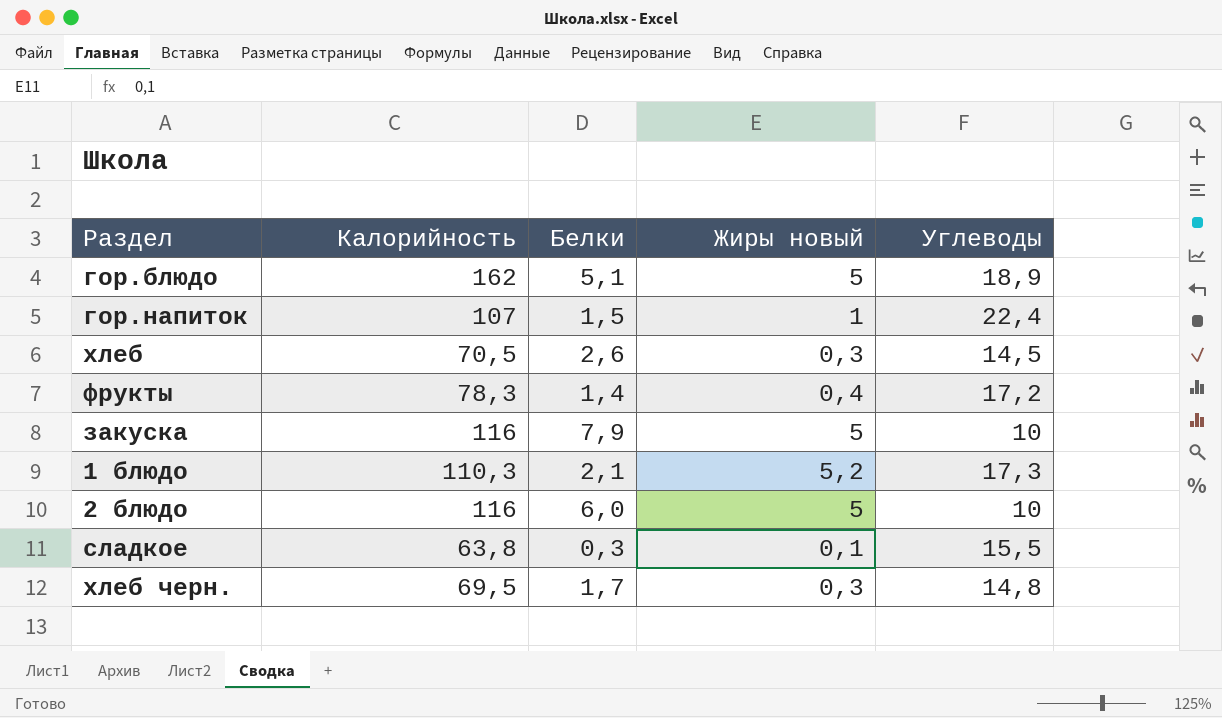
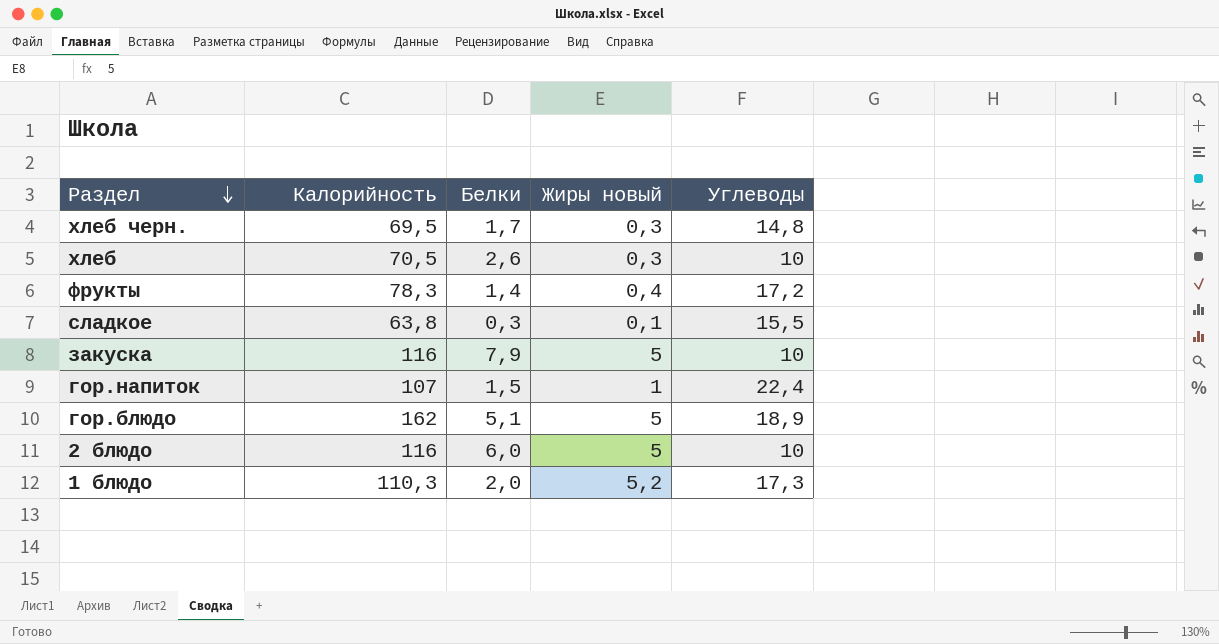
row order: none -> Раздел descending
хлеб | Углеводы: 14,5 -> 10
1 блюдо | Белки: 2,1 -> 2,0

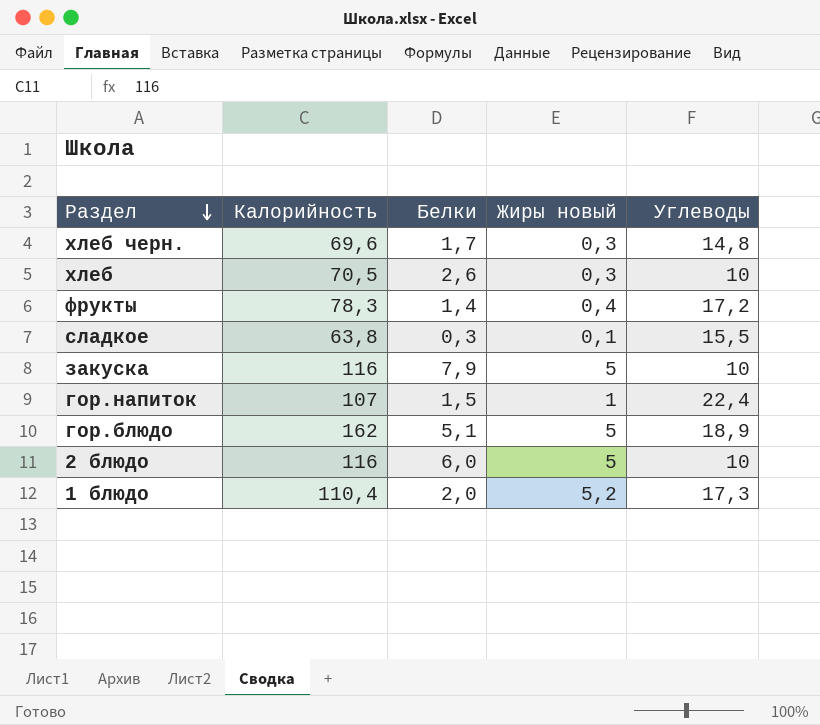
хлеб черн. | Калорийность: 69,5 -> 69,6
1 блюдо | Калорийность: 110,3 -> 110,4

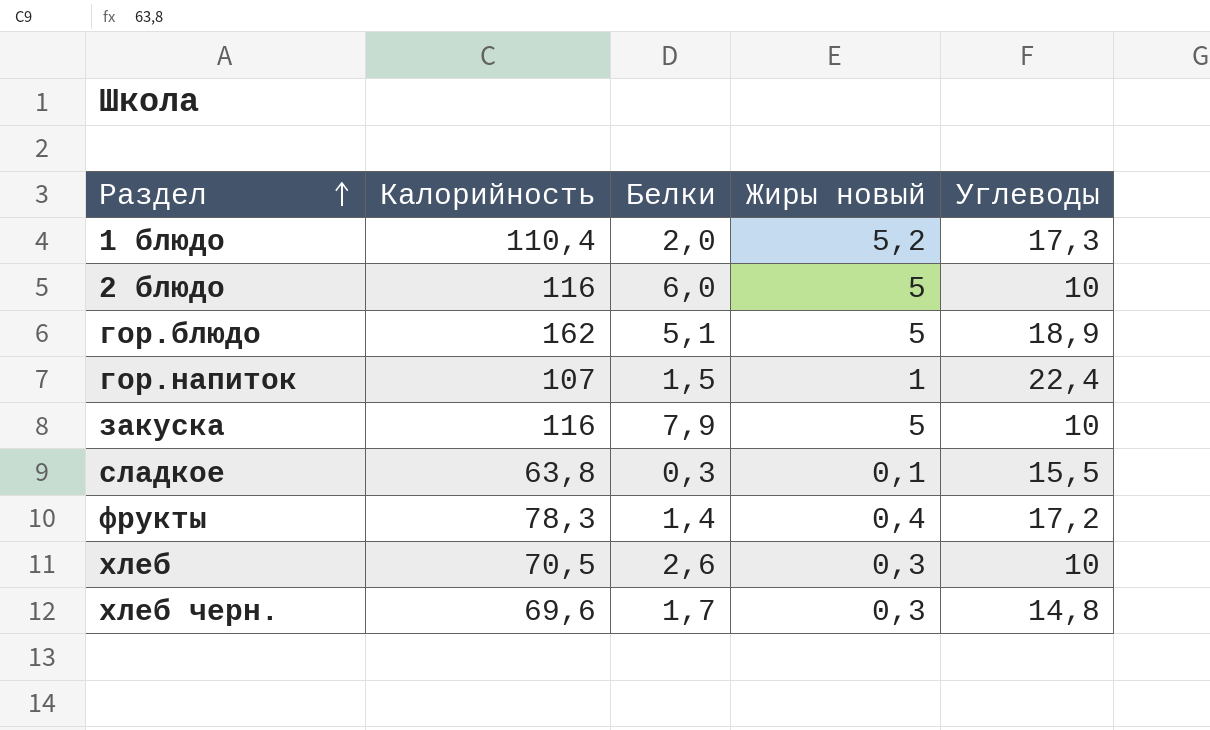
row order: Раздел descending -> Раздел ascending

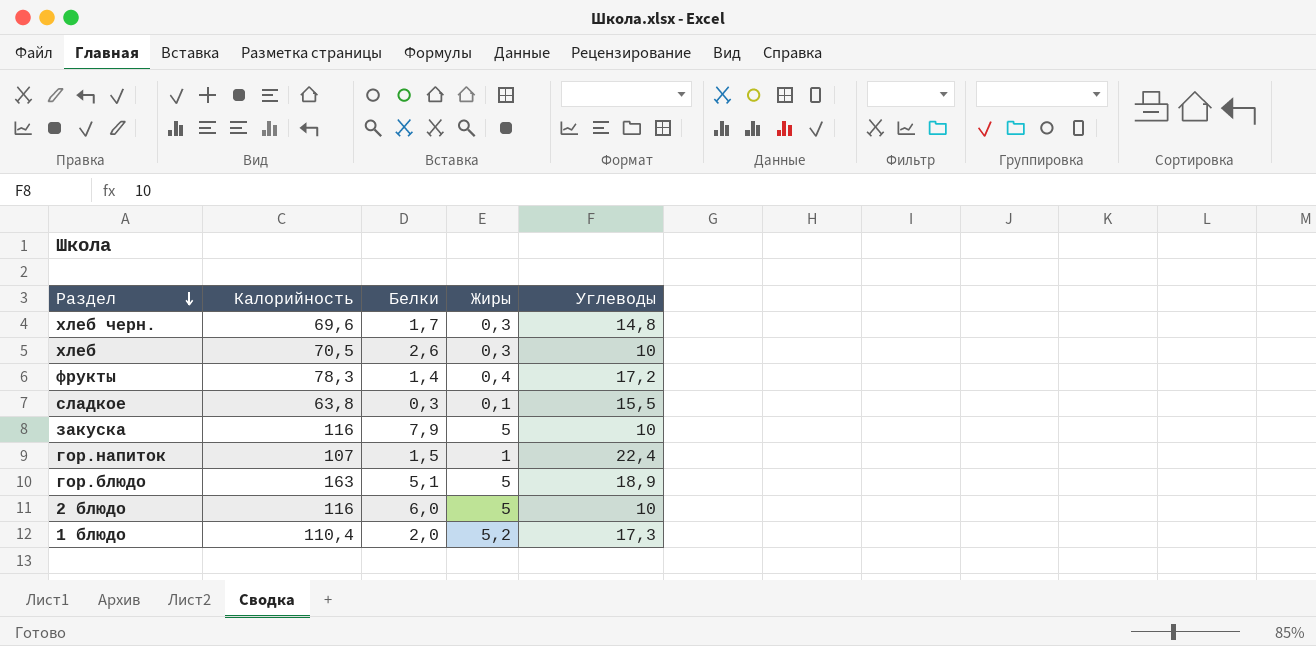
row order: Раздел ascending -> Раздел descending
column name: Жиры новый -> Жиры
гор.блюдо | Калорийность: 162 -> 163

